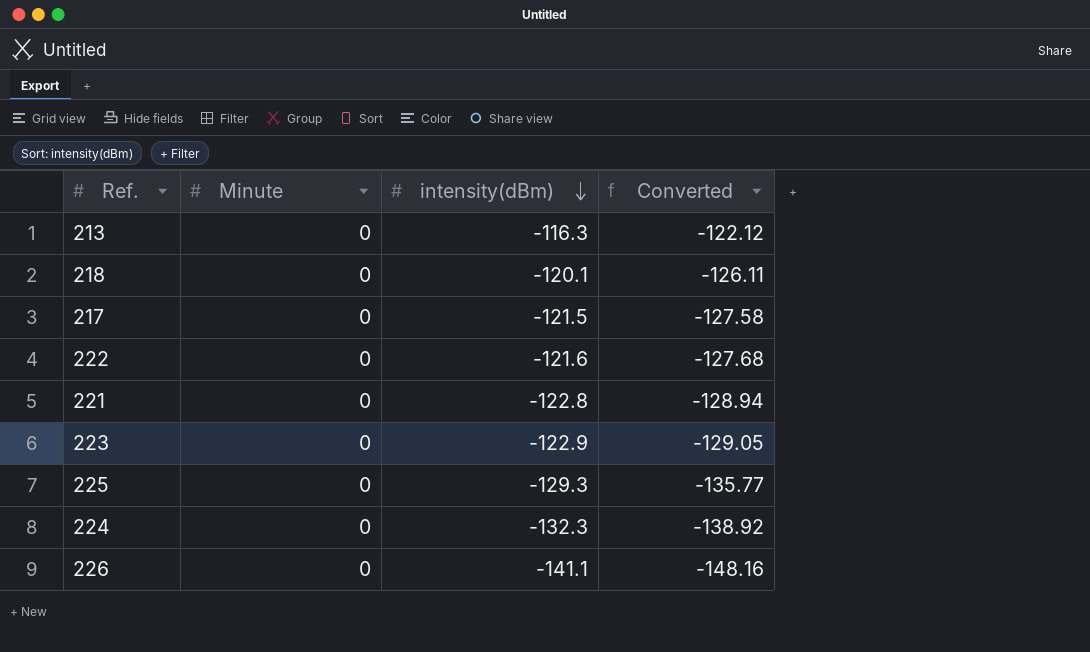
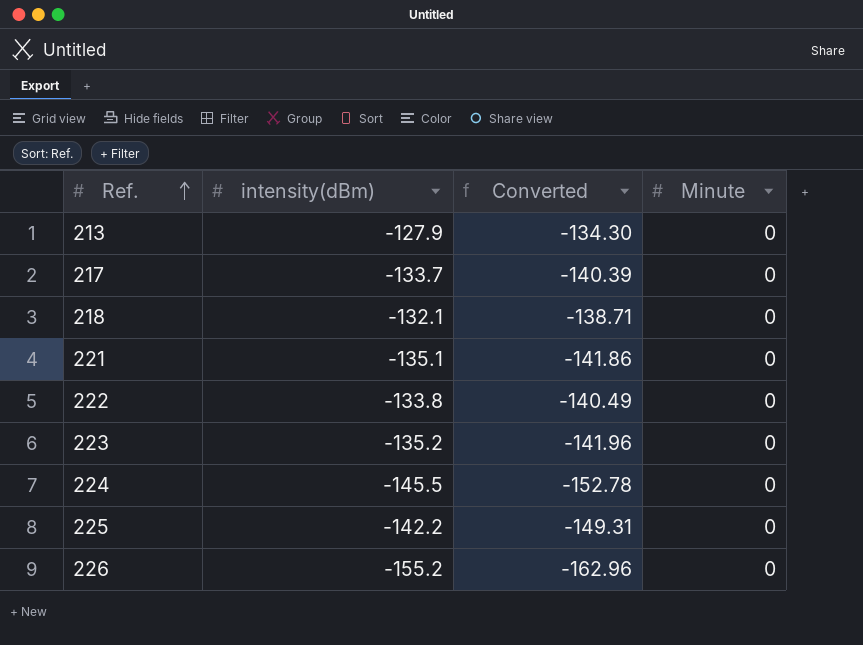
row order: intensity(dBm) descending -> Ref. ascending
column Minute | position: 2 -> 4
213 | intensity(dBm): -116.3 -> -127.9
213 | Converted: -122.12 -> -134.30
217 | intensity(dBm): -121.5 -> -133.7
217 | Converted: -127.58 -> -140.39
218 | intensity(dBm): -120.1 -> -132.1
218 | Converted: -126.11 -> -138.71
221 | intensity(dBm): -122.8 -> -135.1
221 | Converted: -128.94 -> -141.86
222 | intensity(dBm): -121.6 -> -133.8
222 | Converted: -127.68 -> -140.49
223 | intensity(dBm): -122.9 -> -135.2
223 | Converted: -129.05 -> -141.96
224 | intensity(dBm): -132.3 -> -145.5
224 | Converted: -138.92 -> -152.78
225 | intensity(dBm): -129.3 -> -142.2
225 | Converted: -135.77 -> -149.31
226 | intensity(dBm): -141.1 -> -155.2
226 | Converted: -148.16 -> -162.96

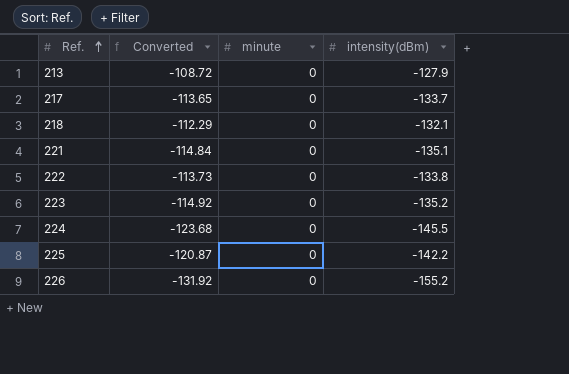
column Converted | formula: [intensity(dBm)] * 1.05 -> [intensity(dBm)] * 0.85
column name: Minute -> minute
column intensity(dBm) | position: 2 -> 4

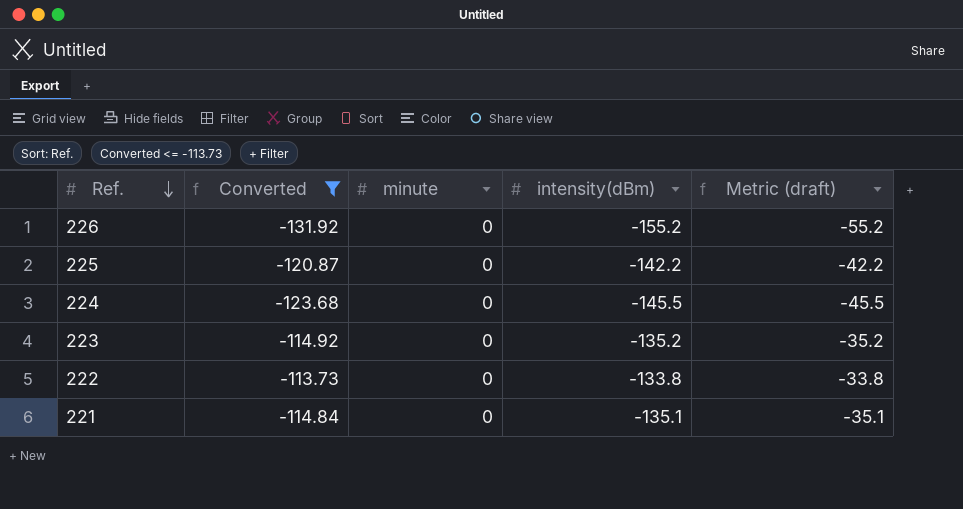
filter: none -> Converted <= -113.73
row order: Ref. ascending -> Ref. descending
column Metric (draft) | formula: none -> [intensity(dBm)] + 100

